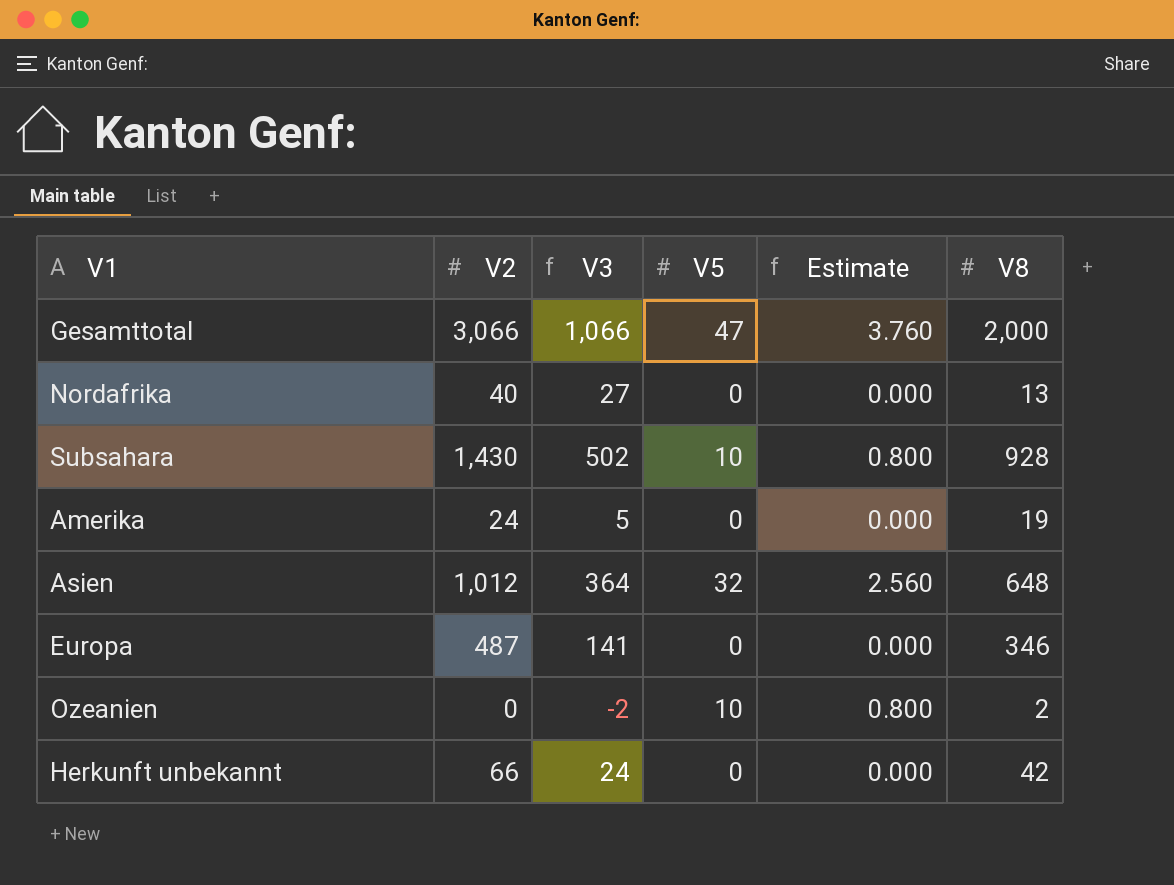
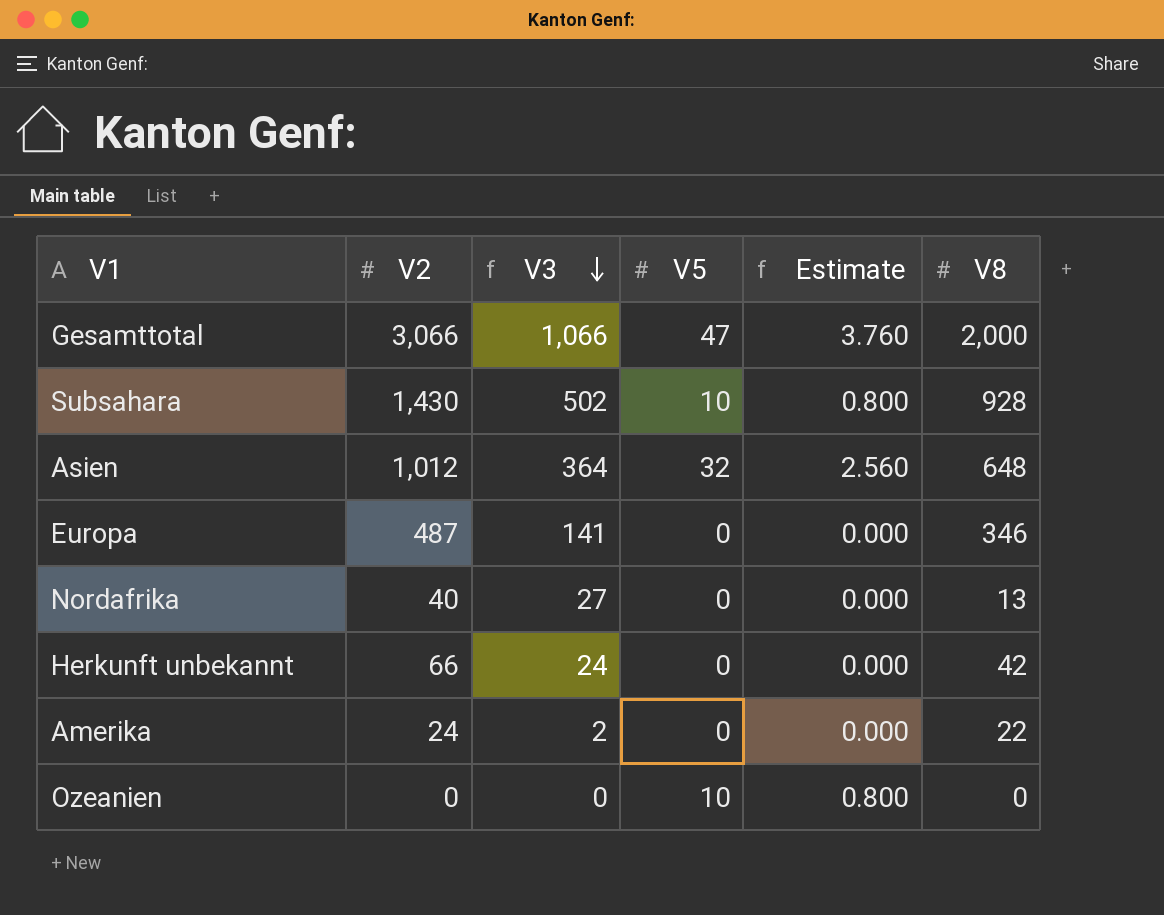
row order: none -> V3 descending
Amerika | V3: 5 -> 2
Amerika | V8: 19 -> 22
Ozeanien | V3: -2 -> 0
Ozeanien | V8: 2 -> 0

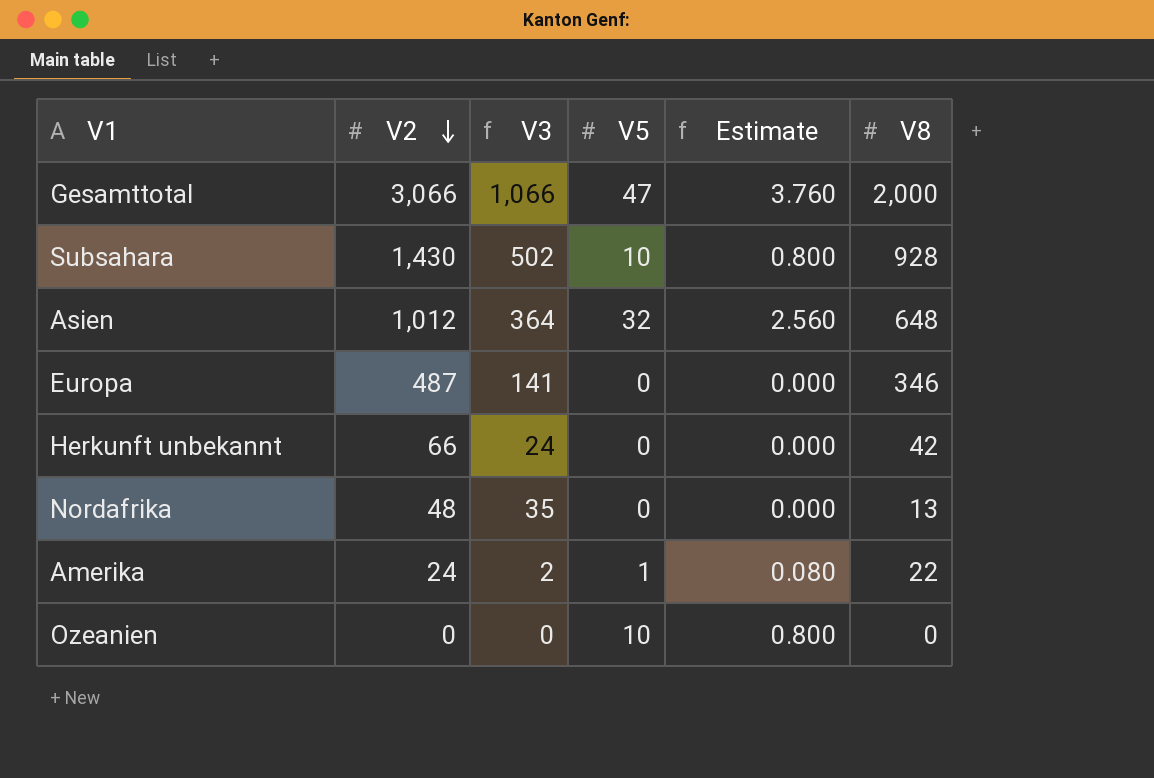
row order: V3 descending -> V2 descending
Nordafrika | V2: 40 -> 48
Nordafrika | V3: 27 -> 35
Amerika | V5: 0 -> 1
Amerika | Estimate: 0.000 -> 0.080

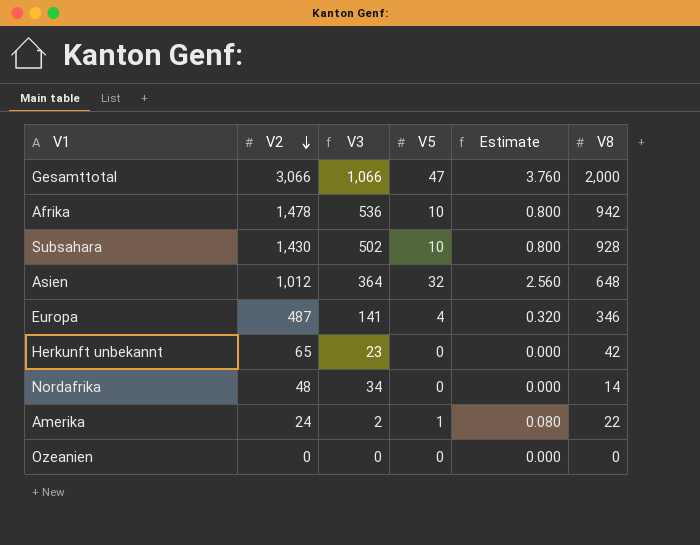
row Afrika: none -> 1,478 | 536 | 10 | 0.800 | 942
Europa | V5: 0 -> 4
Europa | Estimate: 0.000 -> 0.320
Herkunft unbekannt | V2: 66 -> 65
Herkunft unbekannt | V3: 24 -> 23
Nordafrika | V3: 35 -> 34
Nordafrika | V8: 13 -> 14
Ozeanien | V5: 10 -> 0
Ozeanien | Estimate: 0.800 -> 0.000

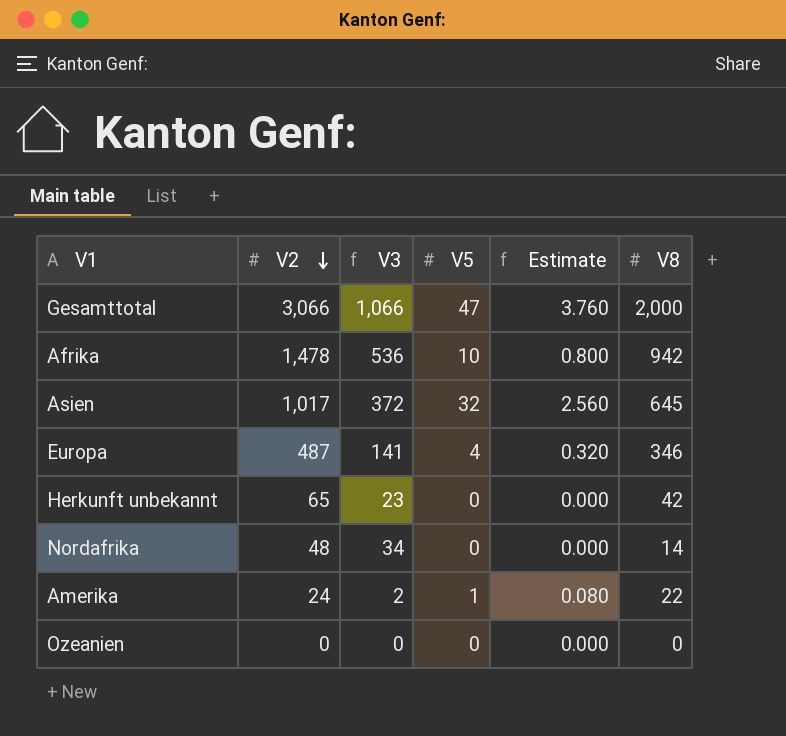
row Subsahara: 1,430 | 502 | 10 | 0.800 | 928 -> none
Asien | V2: 1,012 -> 1,017
Asien | V3: 364 -> 372
Asien | V8: 648 -> 645

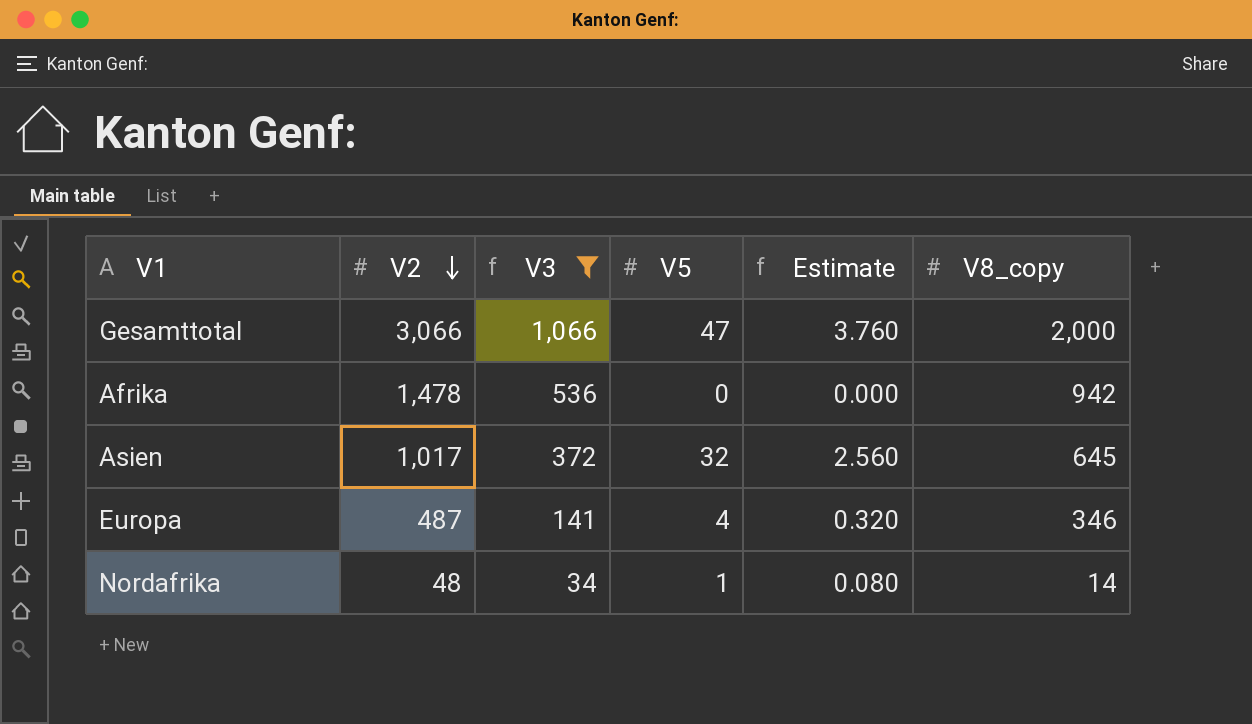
filter: none -> V3 >= 34
column name: V8 -> V8_copy
Afrika | V5: 10 -> 0
Afrika | Estimate: 0.800 -> 0.000
Nordafrika | V5: 0 -> 1
Nordafrika | Estimate: 0.000 -> 0.080

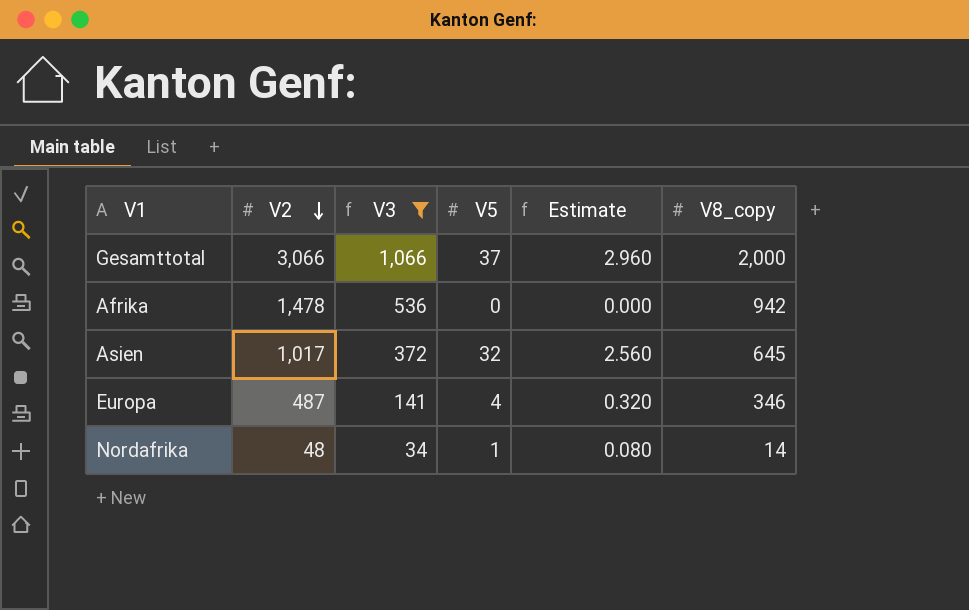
Gesamttotal | V5: 47 -> 37
Gesamttotal | Estimate: 3.760 -> 2.960

